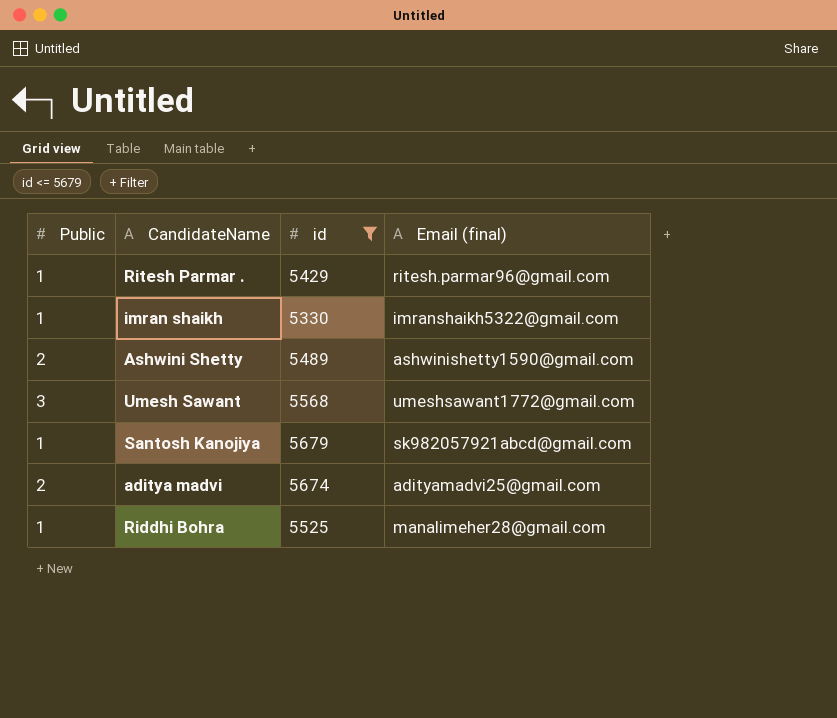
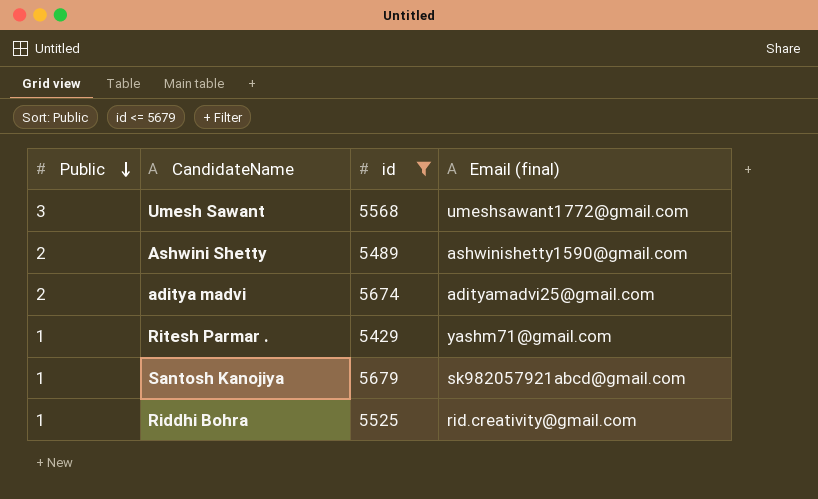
row order: none -> Public descending
row imran shaikh: 1 | 5330 | imranshaikh5322@gmail.com -> none
Ritesh Parmar . | Email (final): ritesh.parmar96@gmail.com -> yashm71@gmail.com
Riddhi Bohra | Email (final): manalimeher28@gmail.com -> rid.creativity@gmail.com

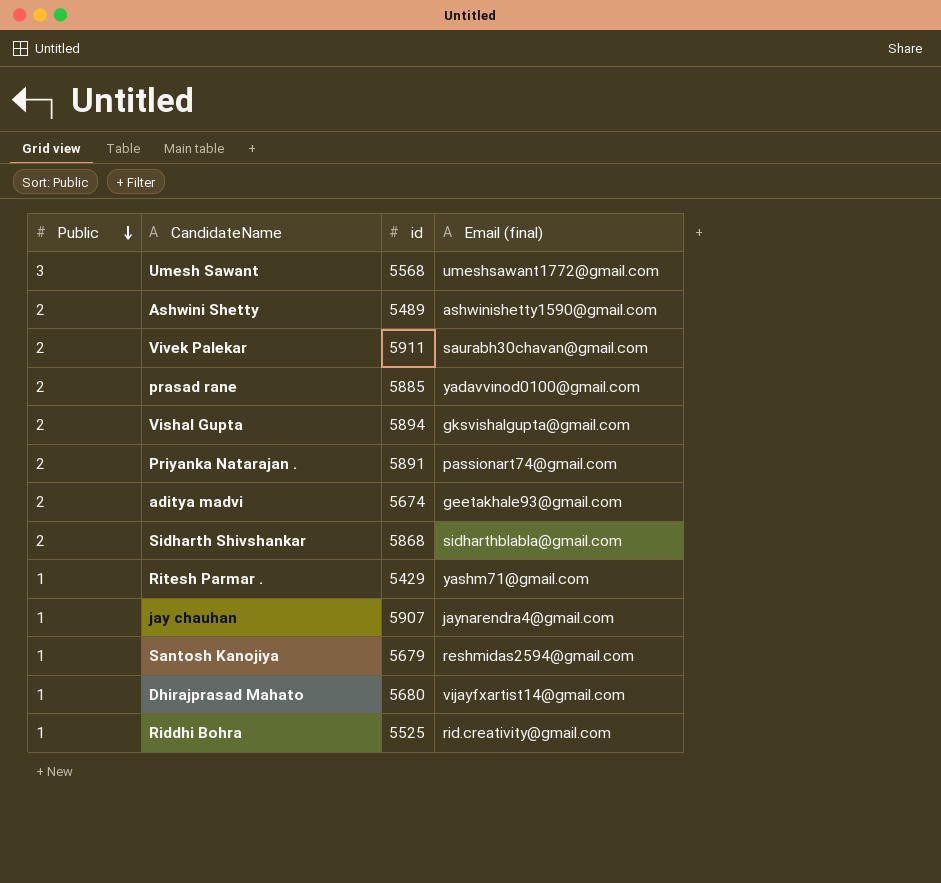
filter: id <= 5679 -> none
aditya madvi | Email (final): adityamadvi25@gmail.com -> geetakhale93@gmail.com
Santosh Kanojiya | Email (final): sk982057921abcd@gmail.com -> reshmidas2594@gmail.com

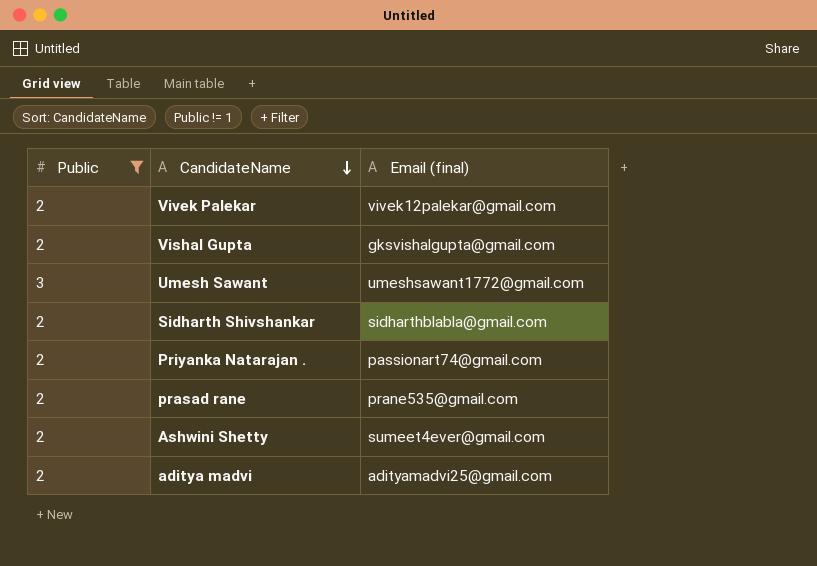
filter: none -> Public != 1
row order: Public descending -> CandidateName descending
column id | position: 3 -> none
Vivek Palekar | Email (final): saurabh30chavan@gmail.com -> vivek12palekar@gmail.com
prasad rane | Email (final): yadavvinod0100@gmail.com -> prane535@gmail.com
Ashwini Shetty | Email (final): ashwinishetty1590@gmail.com -> sumeet4ever@gmail.com
aditya madvi | Email (final): geetakhale93@gmail.com -> adityamadvi25@gmail.com

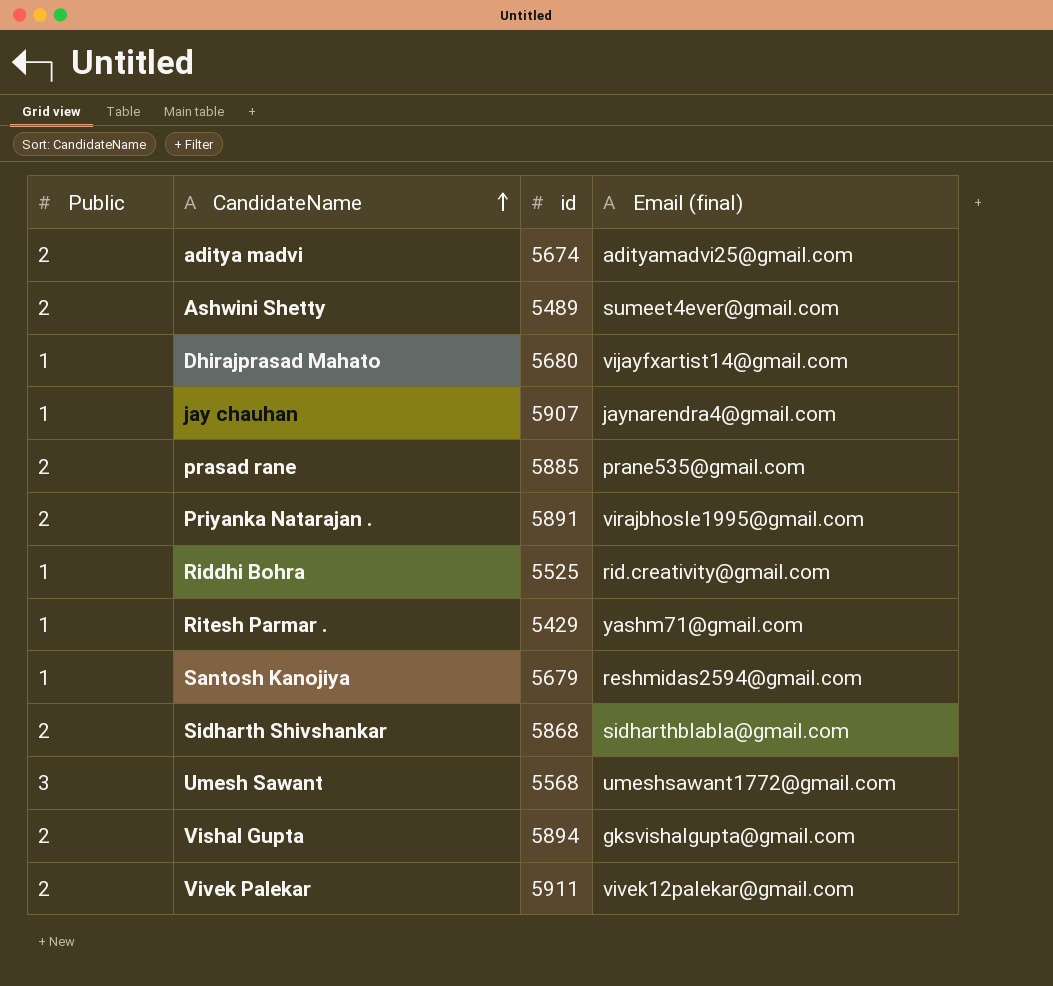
filter: Public != 1 -> none
row order: CandidateName descending -> CandidateName ascending
column id | position: none -> 3
Priyanka Natarajan . | Email (final): passionart74@gmail.com -> virajbhosle1995@gmail.com

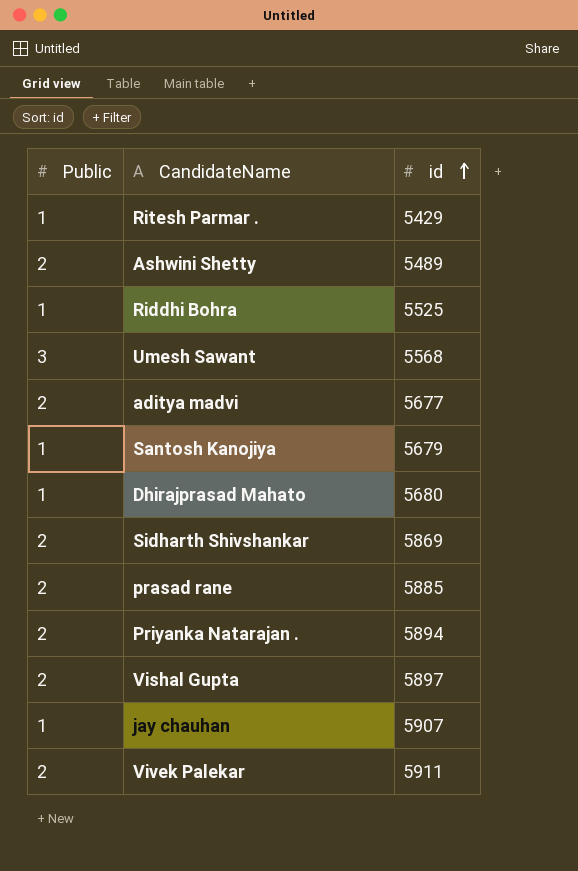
row order: CandidateName ascending -> id ascending
column Email (final) | position: 4 -> none
aditya madvi | id: 5674 -> 5677
Sidharth Shivshankar | id: 5868 -> 5869
Priyanka Natarajan . | id: 5891 -> 5894
Vishal Gupta | id: 5894 -> 5897

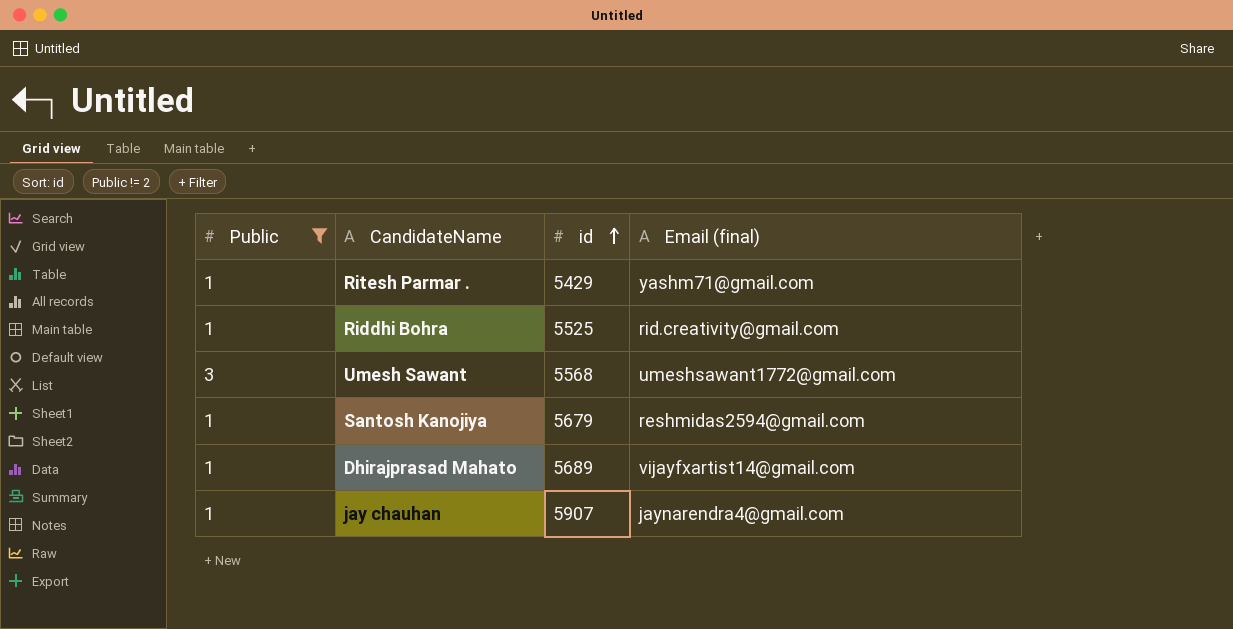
filter: none -> Public != 2
column Email (final) | position: none -> 4
Dhirajprasad Mahato | id: 5680 -> 5689

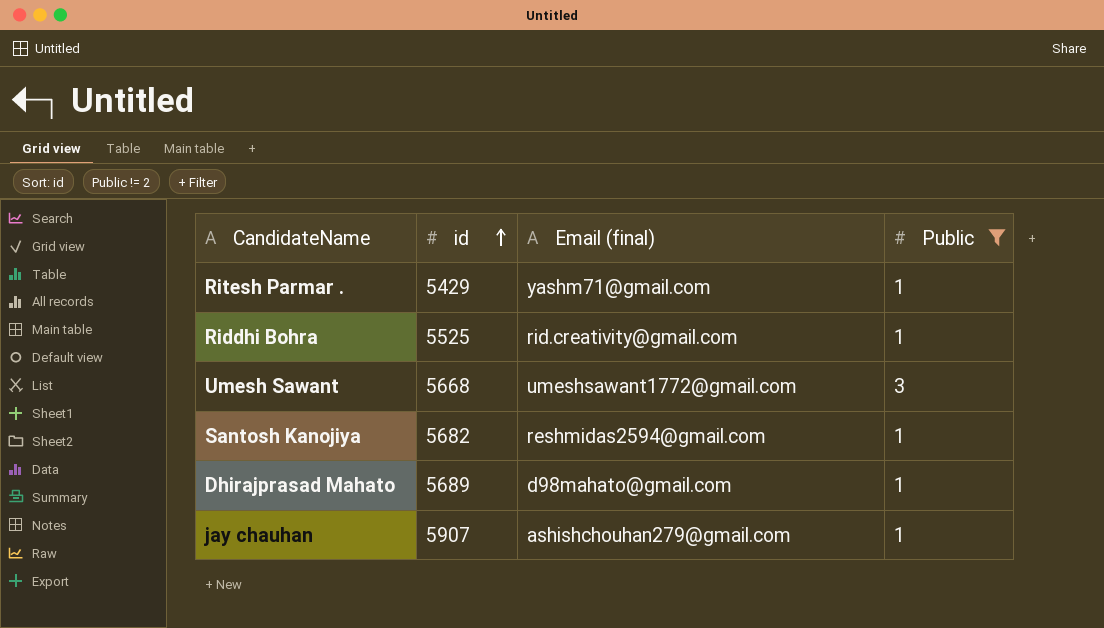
column Public | position: 1 -> 4
Umesh Sawant | id: 5568 -> 5668
Santosh Kanojiya | id: 5679 -> 5682
Dhirajprasad Mahato | Email (final): vijayfxartist14@gmail.com -> d98mahato@gmail.com
jay chauhan | Email (final): jaynarendra4@gmail.com -> ashishchouhan279@gmail.com

